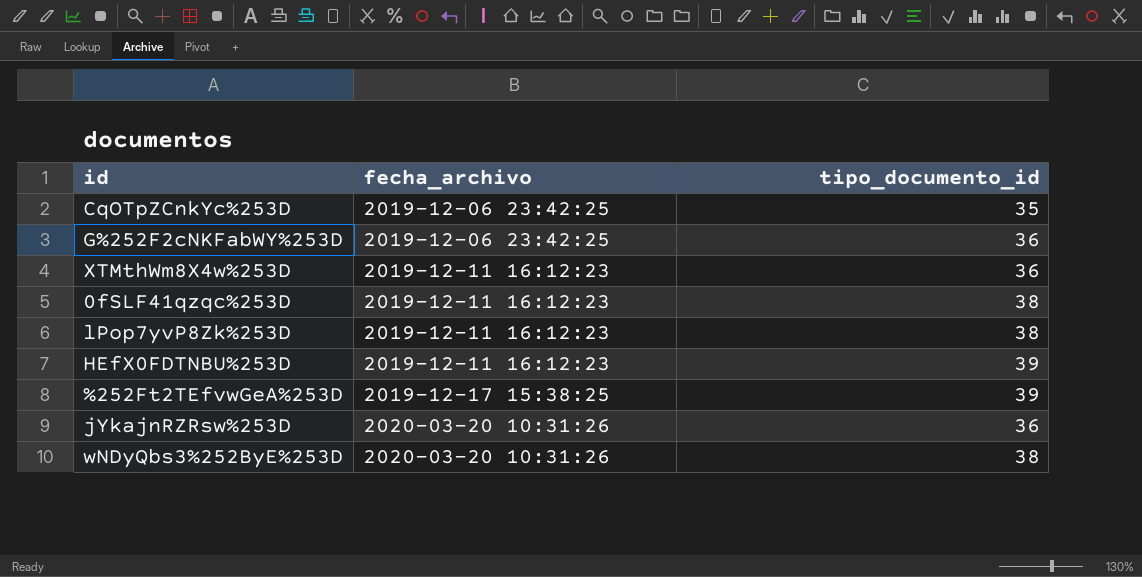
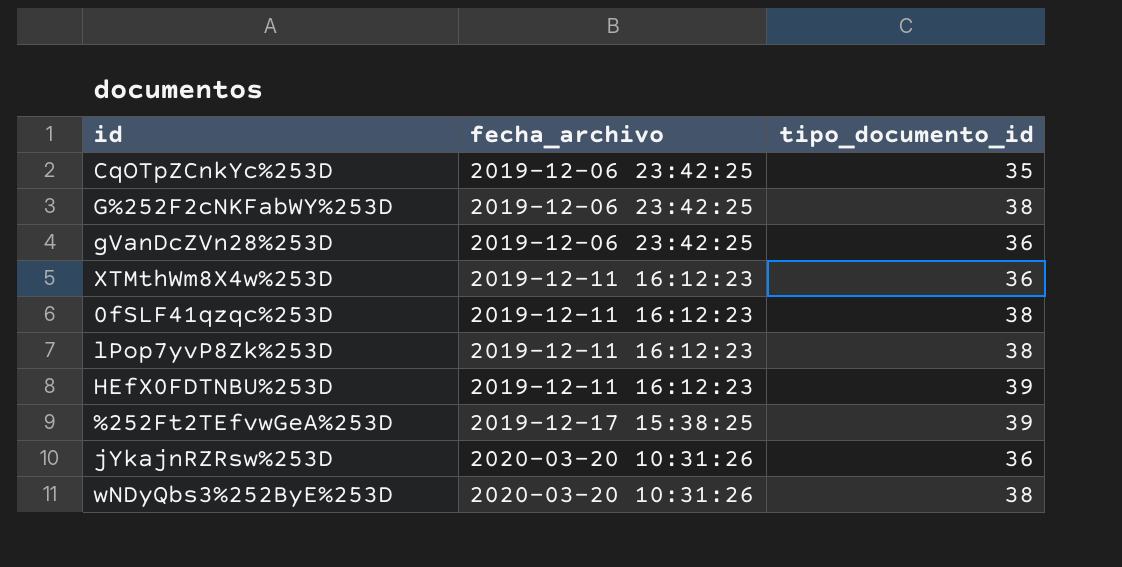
G%252F2cNKFabWY%253D | tipo_documento_id: 36 -> 38
row gVanDcZVn28%253D: none -> 2019-12-06 23:42:25 | 36

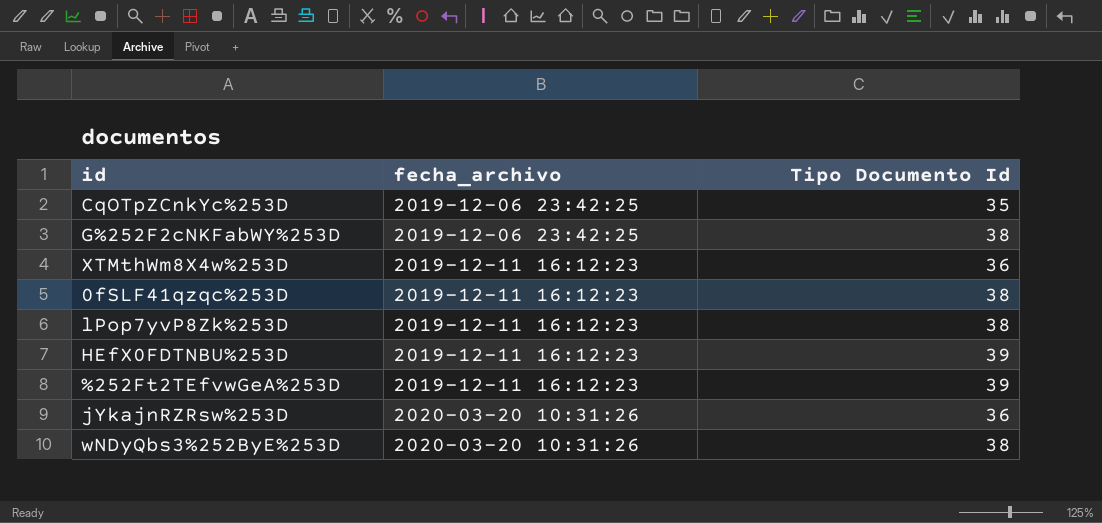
column name: tipo_documento_id -> Tipo Documento Id
row gVanDcZVn28%253D: 2019-12-06 23:42:25 | 36 -> none
%252Ft2TEfvwGeA%253D | fecha_archivo: 2019-12-17 15:38:25 -> 2019-12-11 16:12:23

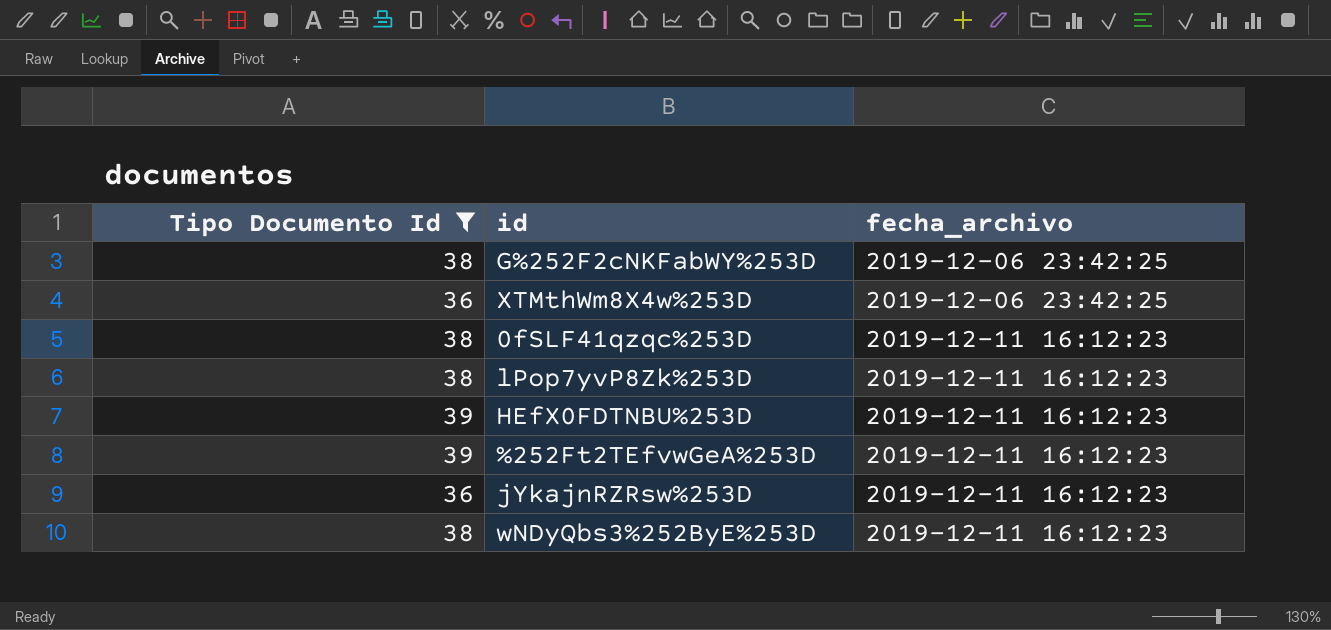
filter: none -> Tipo Documento Id != 35
column Tipo Documento Id | position: 3 -> 1
XTMthWm8X4w%253D | fecha_archivo: 2019-12-11 16:12:23 -> 2019-12-06 23:42:25
jYkajnRZRsw%253D | fecha_archivo: 2020-03-20 10:31:26 -> 2019-12-11 16:12:23
wNDyQbs3%252ByE%253D | fecha_archivo: 2020-03-20 10:31:26 -> 2019-12-11 16:12:23

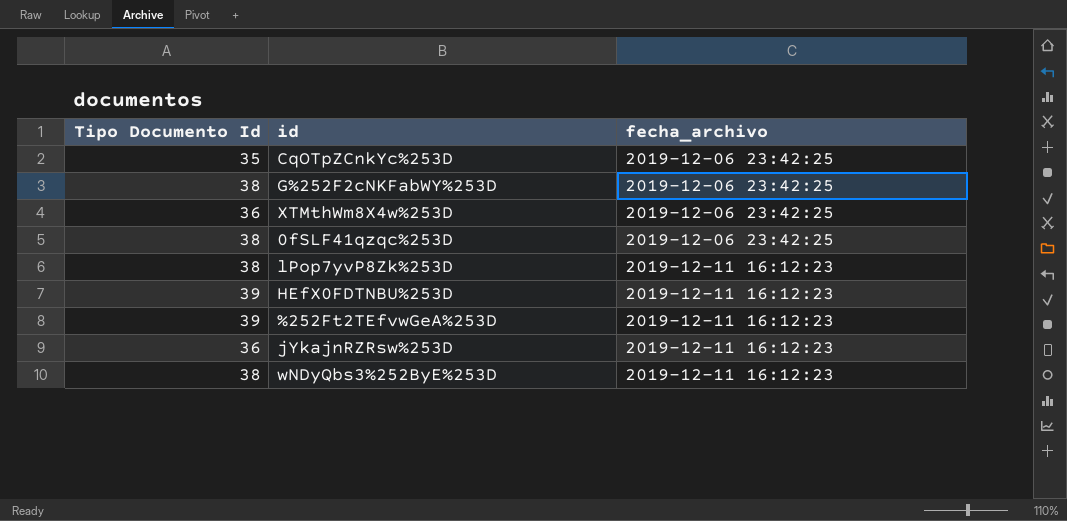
filter: Tipo Documento Id != 35 -> none
0fSLF41qzqc%253D | fecha_archivo: 2019-12-11 16:12:23 -> 2019-12-06 23:42:25

